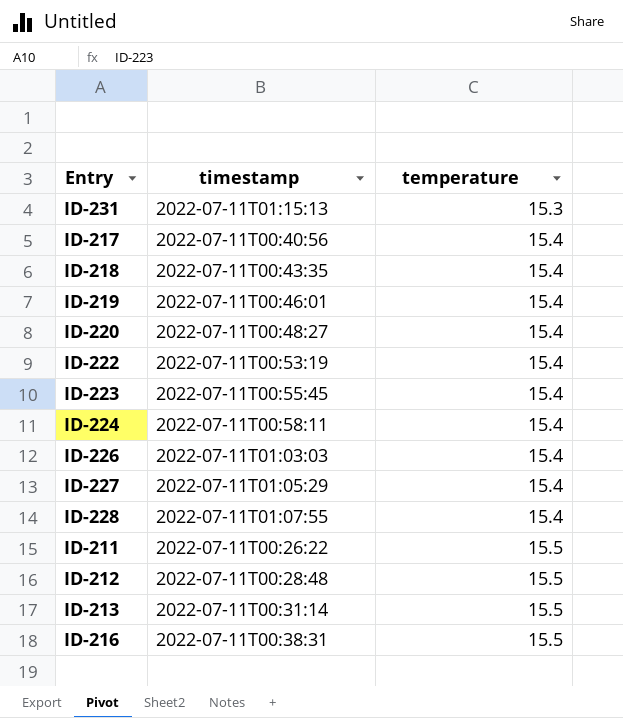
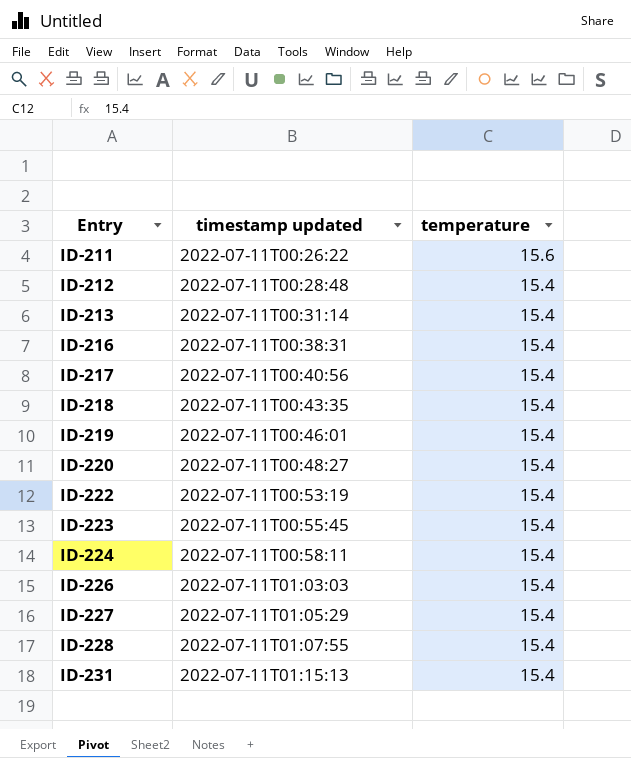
row order: temperature ascending -> Entry ascending
column name: timestamp -> timestamp updated
ID-211 | temperature: 15.5 -> 15.6
ID-212 | temperature: 15.5 -> 15.4
ID-213 | temperature: 15.5 -> 15.4
ID-216 | temperature: 15.5 -> 15.4
ID-231 | temperature: 15.3 -> 15.4

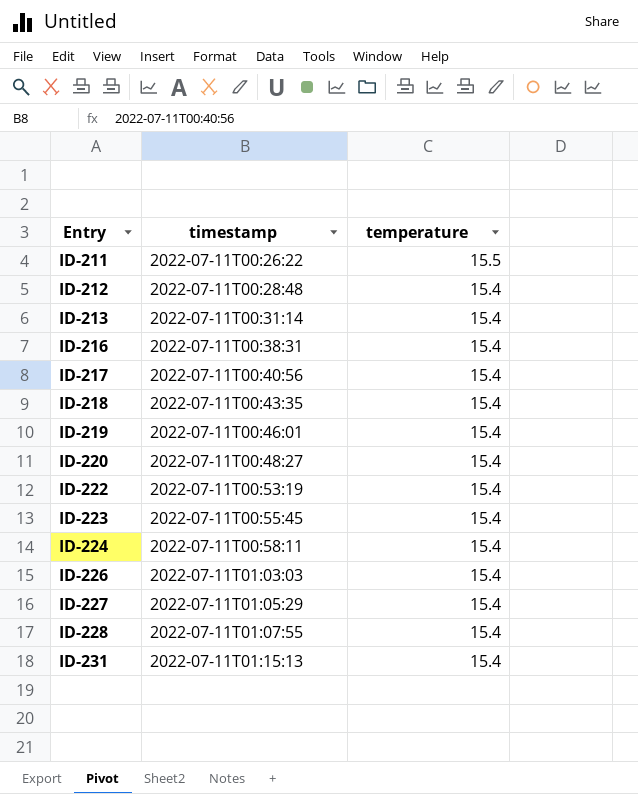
column name: timestamp updated -> timestamp
ID-211 | temperature: 15.6 -> 15.5

